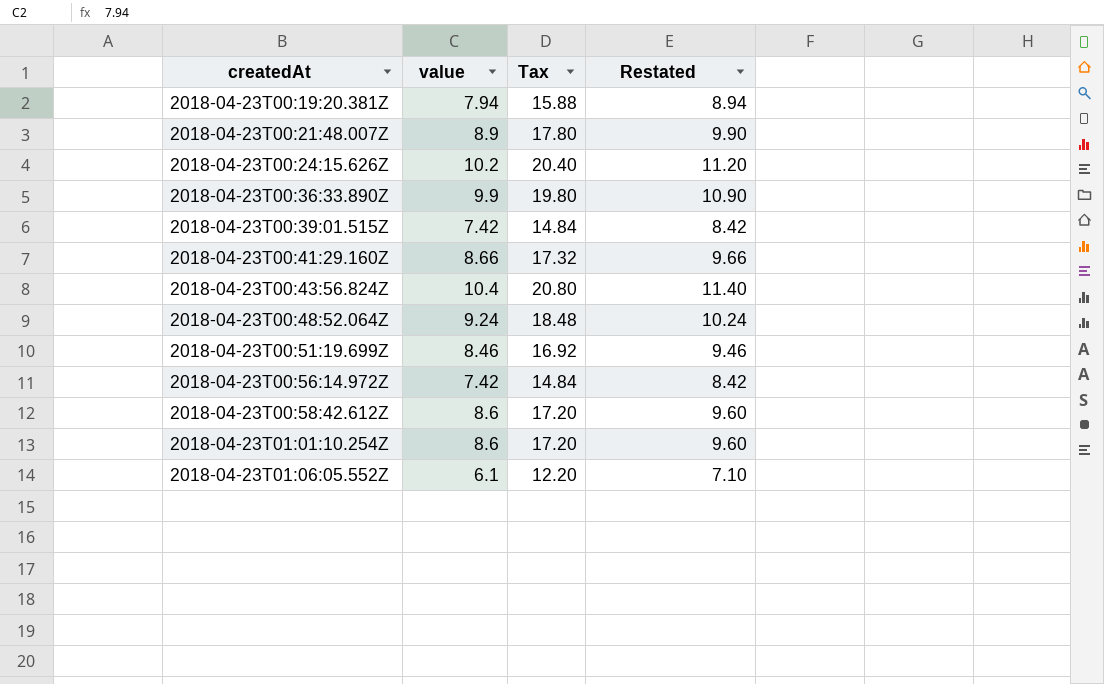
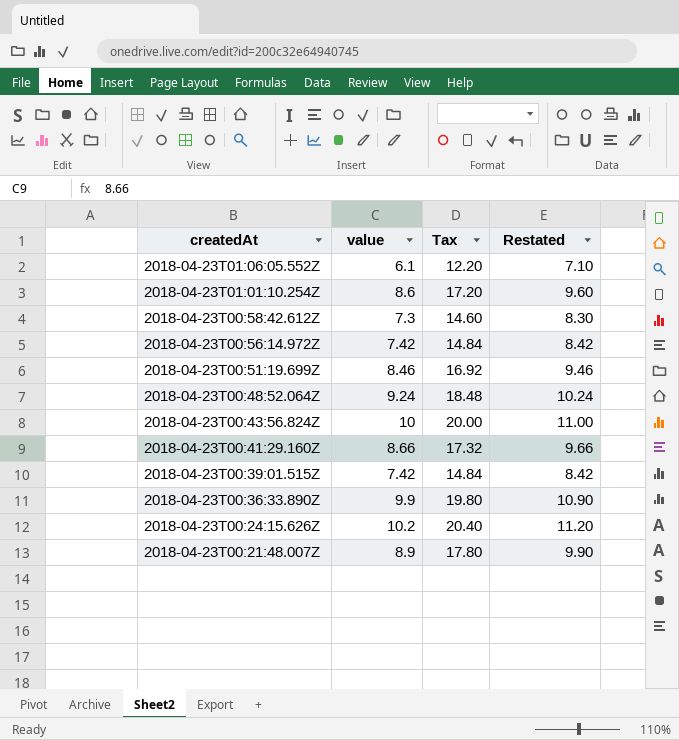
row order: createdAt ascending -> createdAt descending
row 2018-04-23T00:19:20.381Z: 7.94 | 15.88 | 8.94 -> none
2018-04-23T00:58:42.612Z | value: 8.6 -> 7.3
2018-04-23T00:58:42.612Z | Tax: 17.20 -> 14.60
2018-04-23T00:58:42.612Z | Restated: 9.60 -> 8.30
2018-04-23T00:43:56.824Z | value: 10.4 -> 10
2018-04-23T00:43:56.824Z | Tax: 20.80 -> 20.00
2018-04-23T00:43:56.824Z | Restated: 11.40 -> 11.00

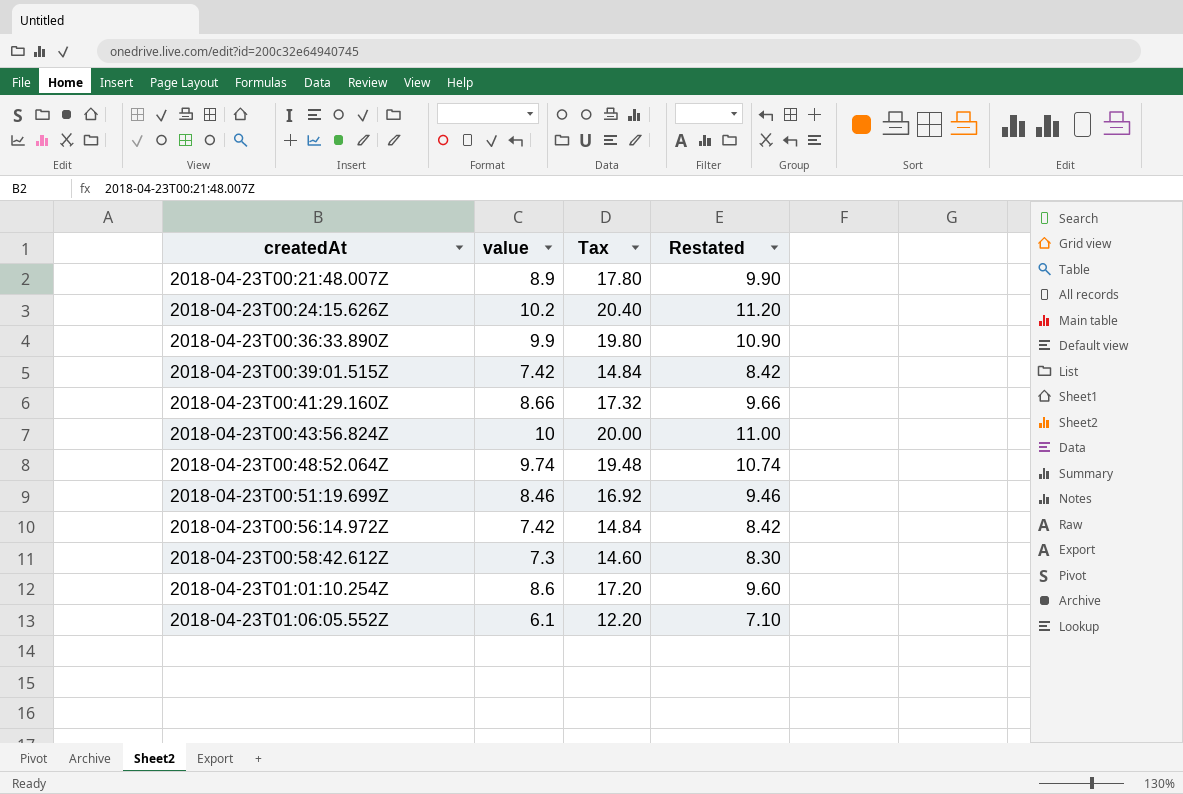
row order: createdAt descending -> createdAt ascending
2018-04-23T00:48:52.064Z | value: 9.24 -> 9.74
2018-04-23T00:48:52.064Z | Tax: 18.48 -> 19.48
2018-04-23T00:48:52.064Z | Restated: 10.24 -> 10.74

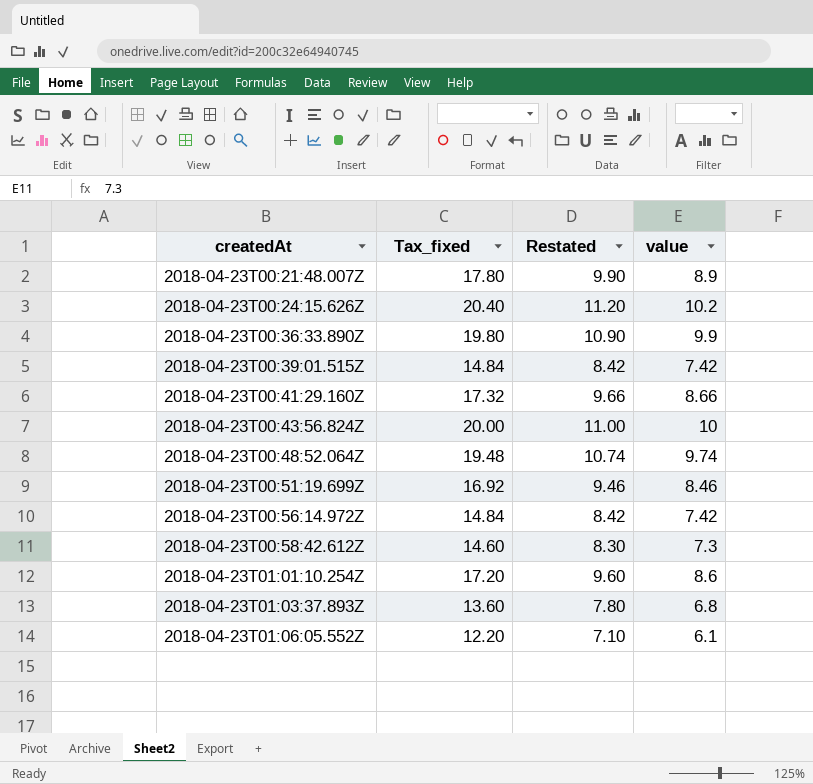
column name: Tax -> Tax_fixed
column value | position: 2 -> 4
row 2018-04-23T01:03:37.893Z: none -> 13.60 | 7.80 | 6.8

